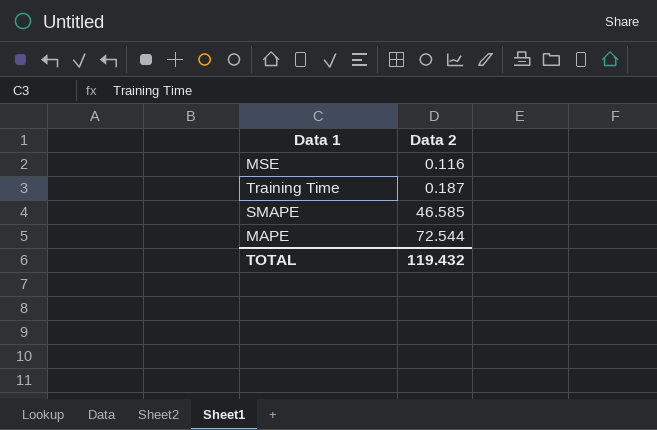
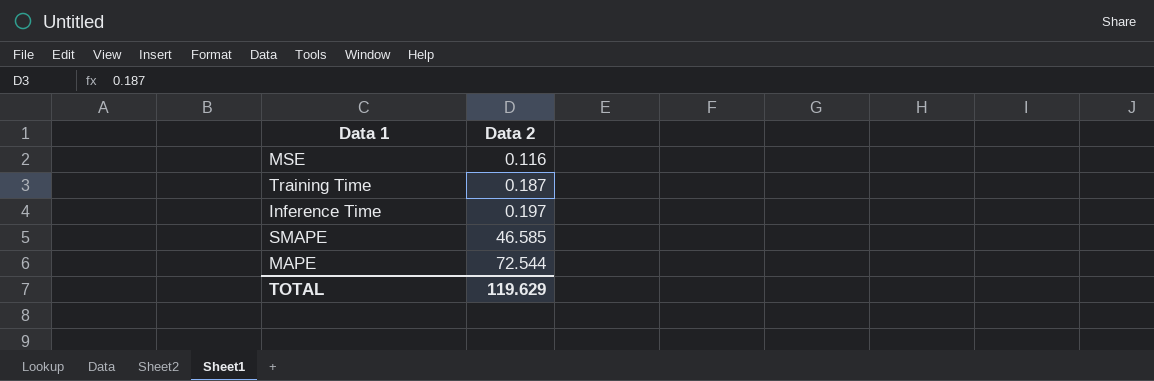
row Inference Time: none -> 0.197
TOTAL | Data 2: 119.432 -> 119.629

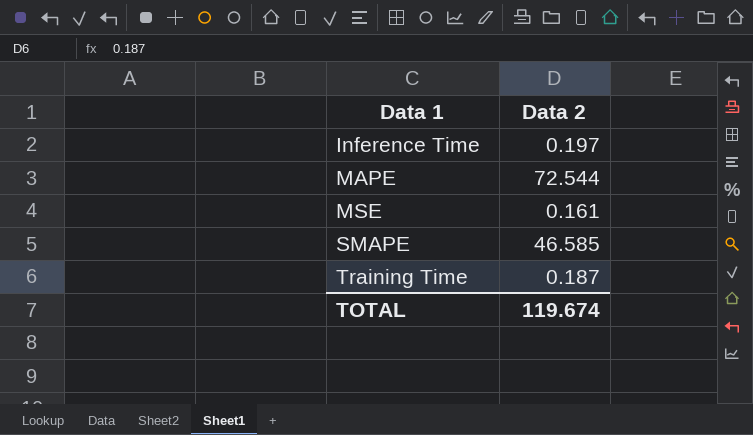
row order: Data 2 ascending -> Data 1 ascending
MSE | Data 2: 0.116 -> 0.161
TOTAL | Data 2: 119.629 -> 119.674

